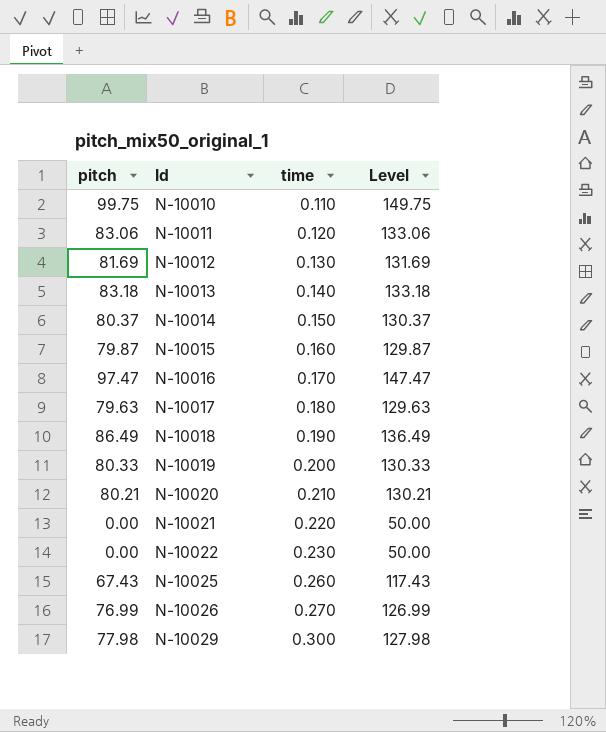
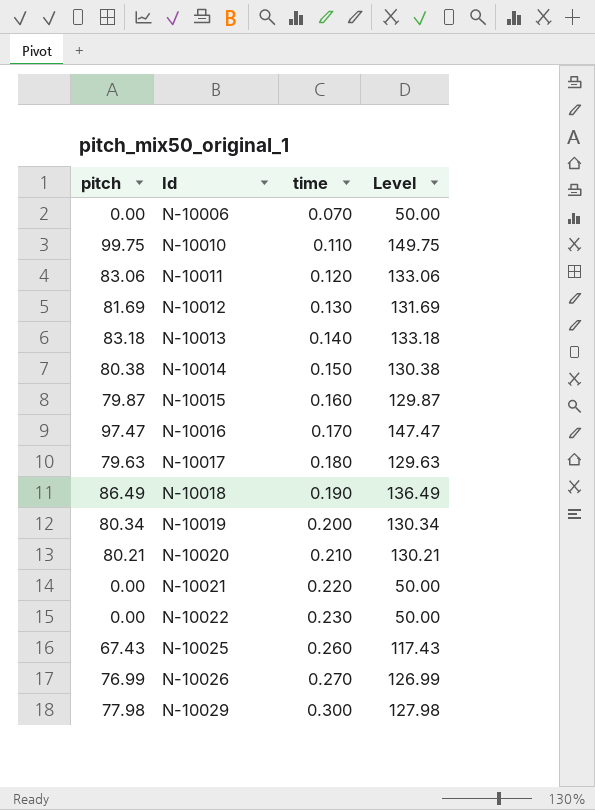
row N-10006: none -> 0.00 | 0.070 | 50.00
N-10014 | pitch: 80.37 -> 80.38
N-10014 | Level: 130.37 -> 130.38
N-10019 | pitch: 80.33 -> 80.34
N-10019 | Level: 130.33 -> 130.34

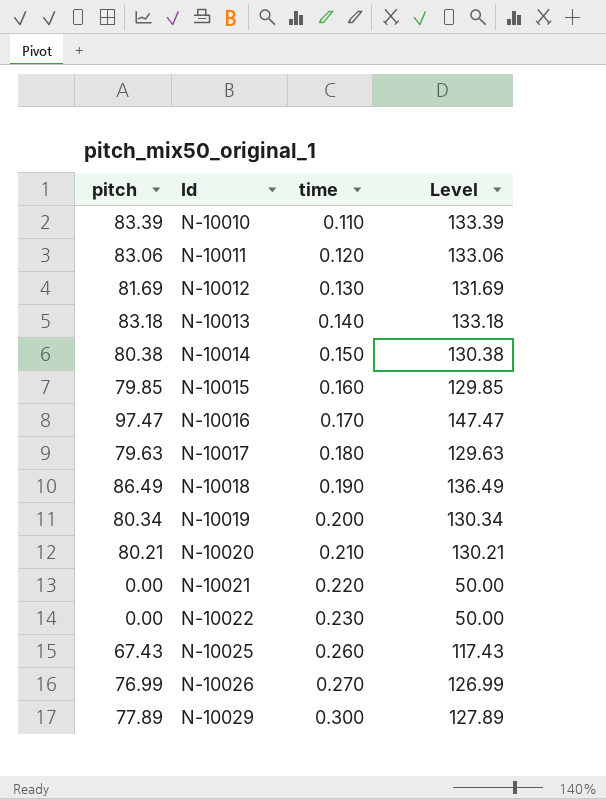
row N-10006: 0.00 | 0.070 | 50.00 -> none
N-10010 | pitch: 99.75 -> 83.39
N-10010 | Level: 149.75 -> 133.39
N-10015 | pitch: 79.87 -> 79.85
N-10015 | Level: 129.87 -> 129.85
N-10029 | pitch: 77.98 -> 77.89
N-10029 | Level: 127.98 -> 127.89

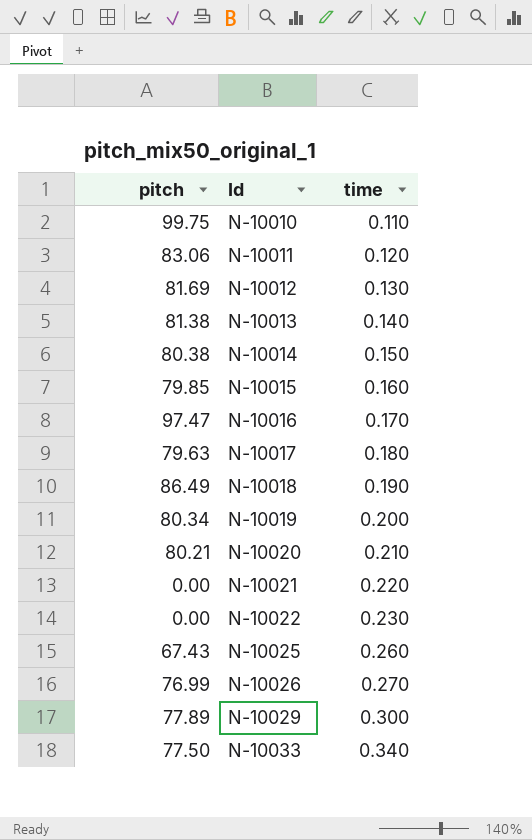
column Level | formula: [pitch] + 50 -> none
N-10010 | pitch: 83.39 -> 99.75
N-10013 | pitch: 83.18 -> 81.38
row N-10033: none -> 77.50 | 0.340

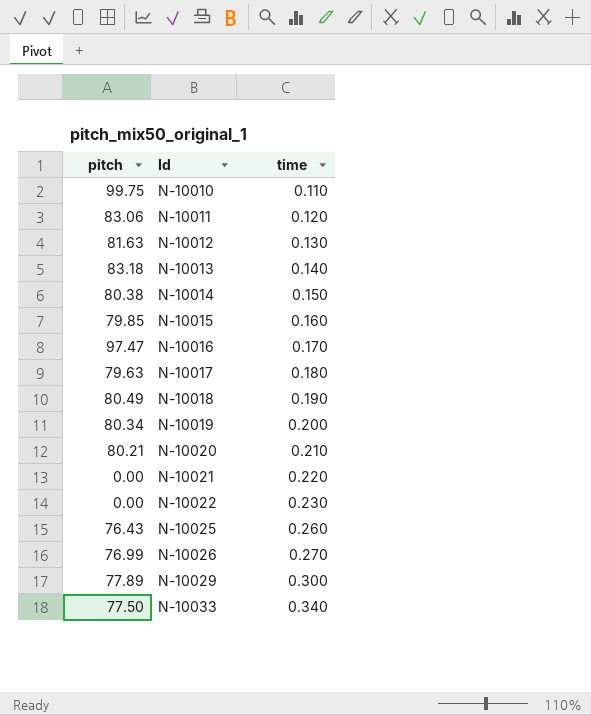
N-10012 | pitch: 81.69 -> 81.63
N-10013 | pitch: 81.38 -> 83.18
N-10018 | pitch: 86.49 -> 80.49
N-10025 | pitch: 67.43 -> 76.43

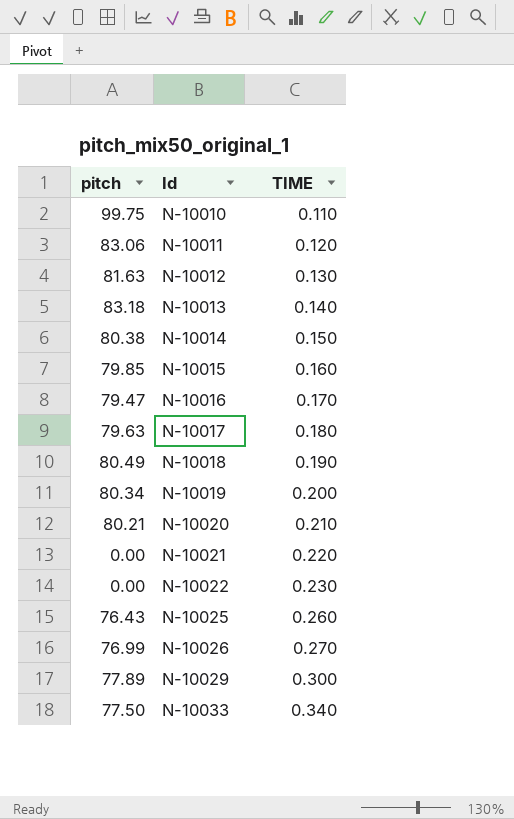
column name: time -> TIME
N-10016 | pitch: 97.47 -> 79.47

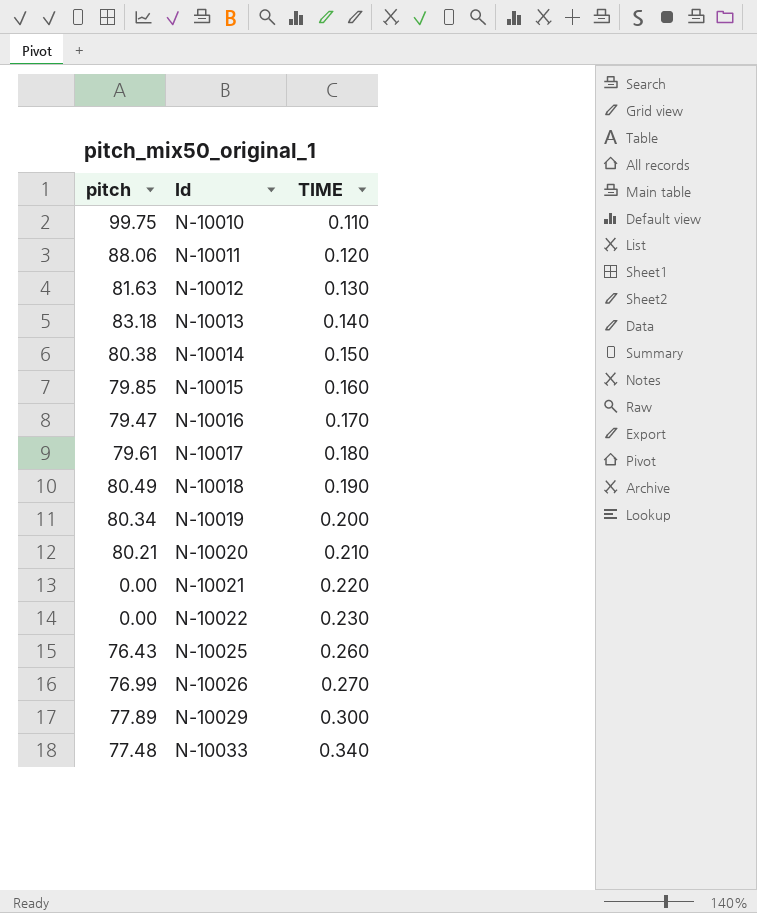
N-10011 | pitch: 83.06 -> 88.06
N-10017 | pitch: 79.63 -> 79.61
N-10033 | pitch: 77.50 -> 77.48

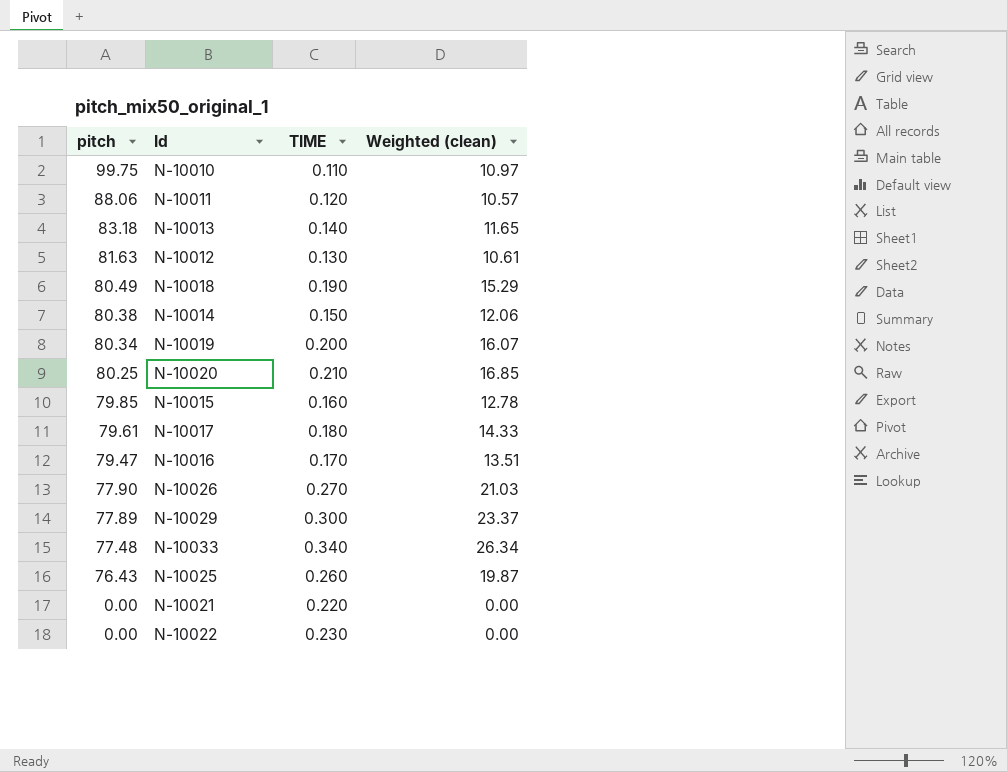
row order: Id ascending -> pitch descending
column Weighted (clean) | formula: none -> [pitch] * [TIME]
N-10020 | pitch: 80.21 -> 80.25
N-10026 | pitch: 76.99 -> 77.90

